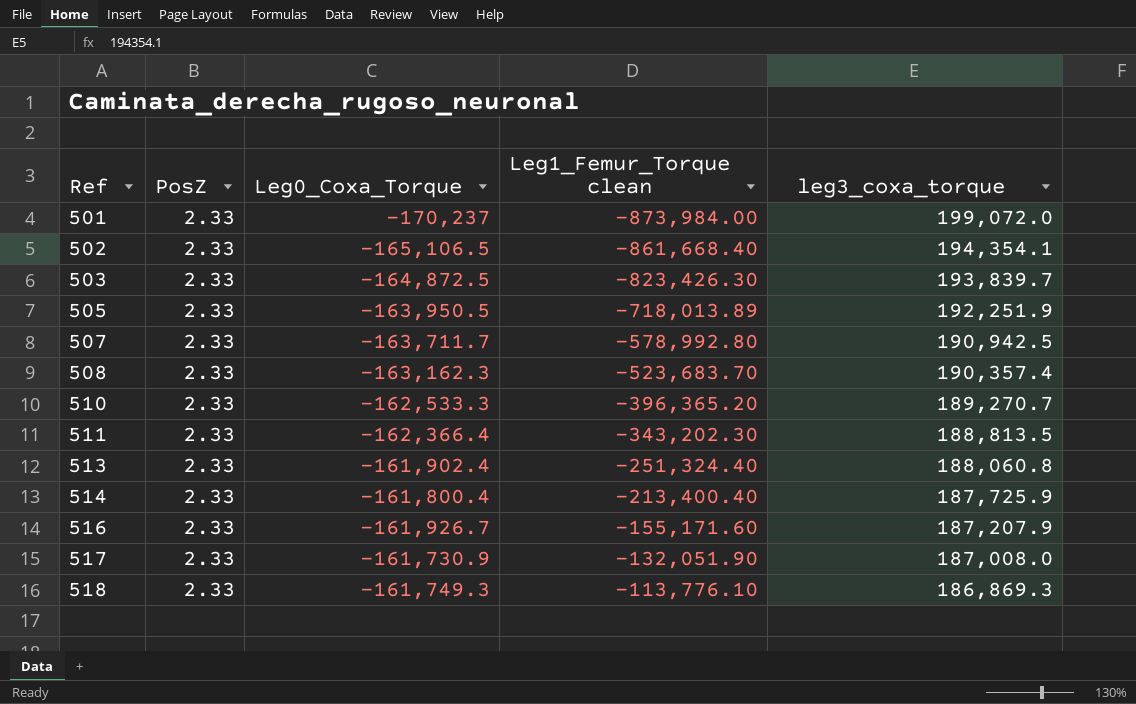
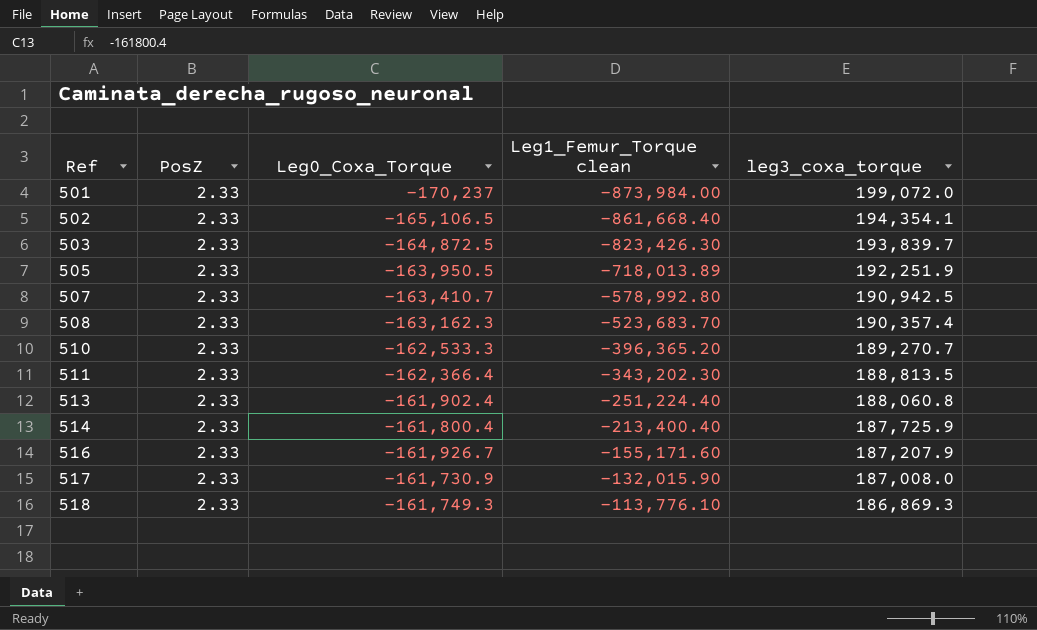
507 | Leg0_Coxa_Torque: -163,711.7 -> -163,410.7
513 | Leg1_Femur_Torque clean: -251,324.40 -> -251,224.40
517 | Leg1_Femur_Torque clean: -132,051.90 -> -132,015.90

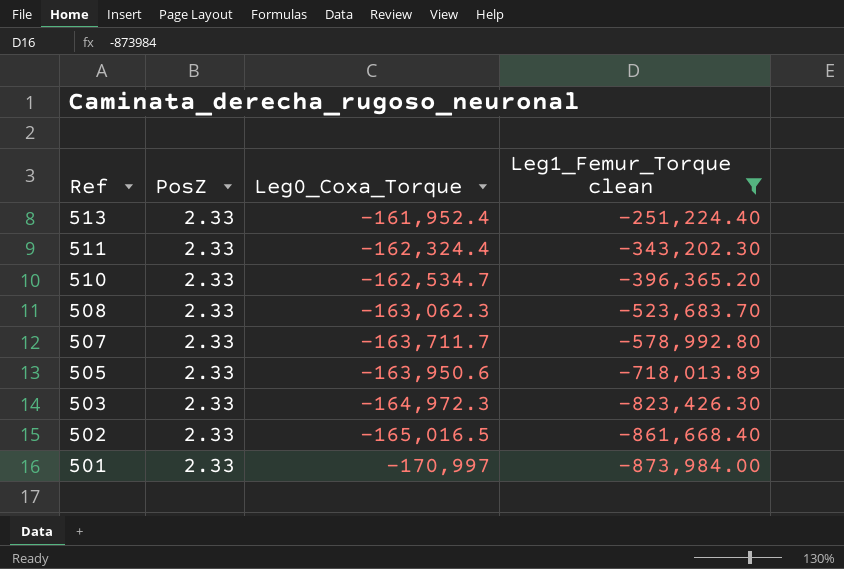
filter: none -> Leg1_Femur_Torque clean <= -251,224.40
row order: Ref ascending -> Ref descending
column leg3_coxa_torque | position: 5 -> none
513 | Leg0_Coxa_Torque: -161,902.4 -> -161,952.4
511 | Leg0_Coxa_Torque: -162,366.4 -> -162,324.4
510 | Leg0_Coxa_Torque: -162,533.3 -> -162,534.7
508 | Leg0_Coxa_Torque: -163,162.3 -> -163,062.3
507 | Leg0_Coxa_Torque: -163,410.7 -> -163,711.7
505 | Leg0_Coxa_Torque: -163,950.5 -> -163,950.6
503 | Leg0_Coxa_Torque: -164,872.5 -> -164,972.3
502 | Leg0_Coxa_Torque: -165,106.5 -> -165,016.5
501 | Leg0_Coxa_Torque: -170,237 -> -170,997

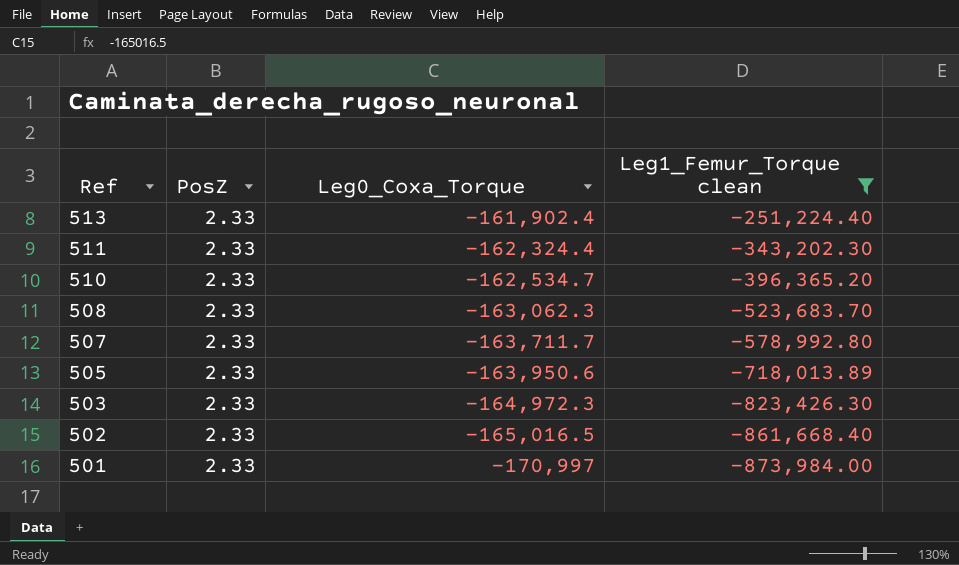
513 | Leg0_Coxa_Torque: -161,952.4 -> -161,902.4

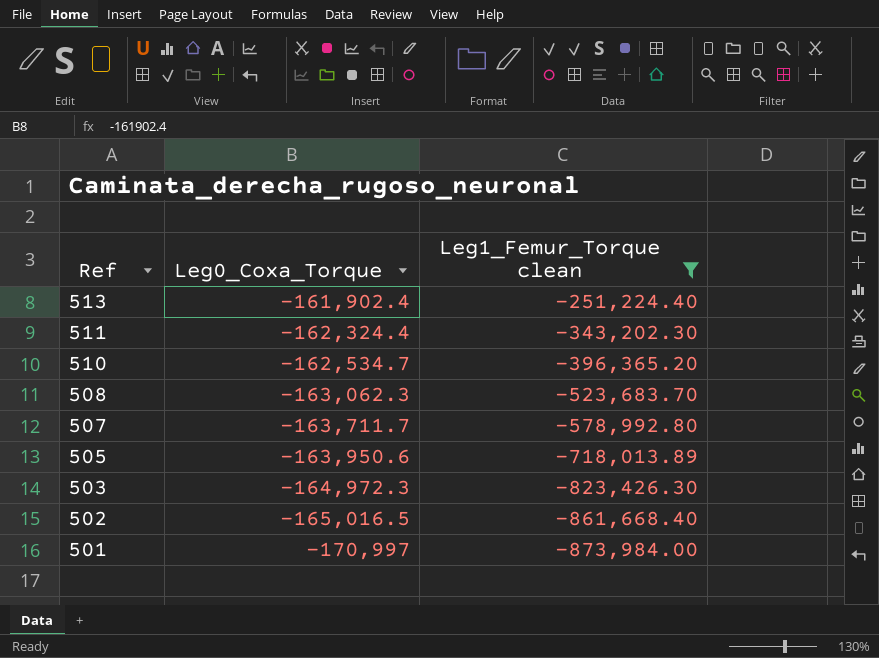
column PosZ | position: 2 -> none

